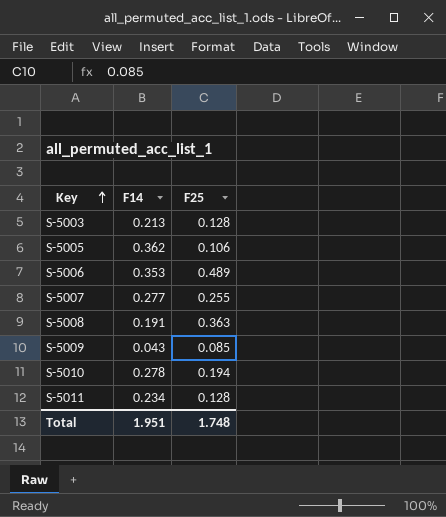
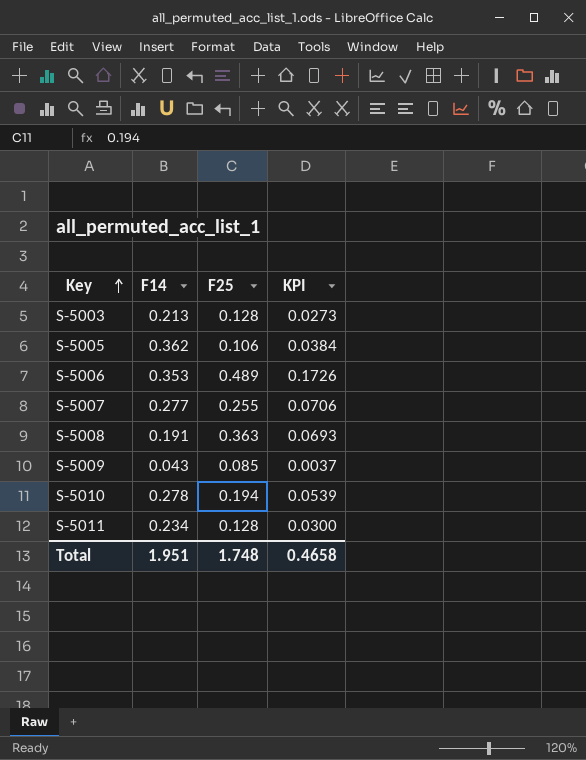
column KPI | formula: none -> [F14] * [F25]

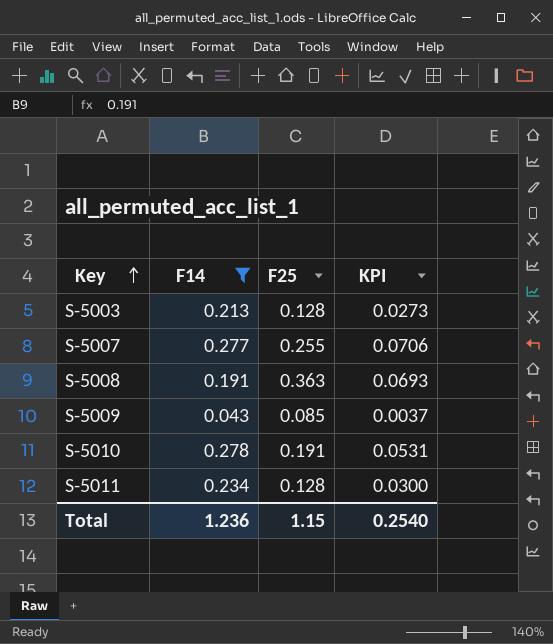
filter: none -> F14 <= 0.278
S-5010 | F25: 0.194 -> 0.191
S-5010 | KPI: 0.0539 -> 0.0531
Total | F14: 1.951 -> 1.236
Total | F25: 1.748 -> 1.15
Total | KPI: 0.4658 -> 0.2540

